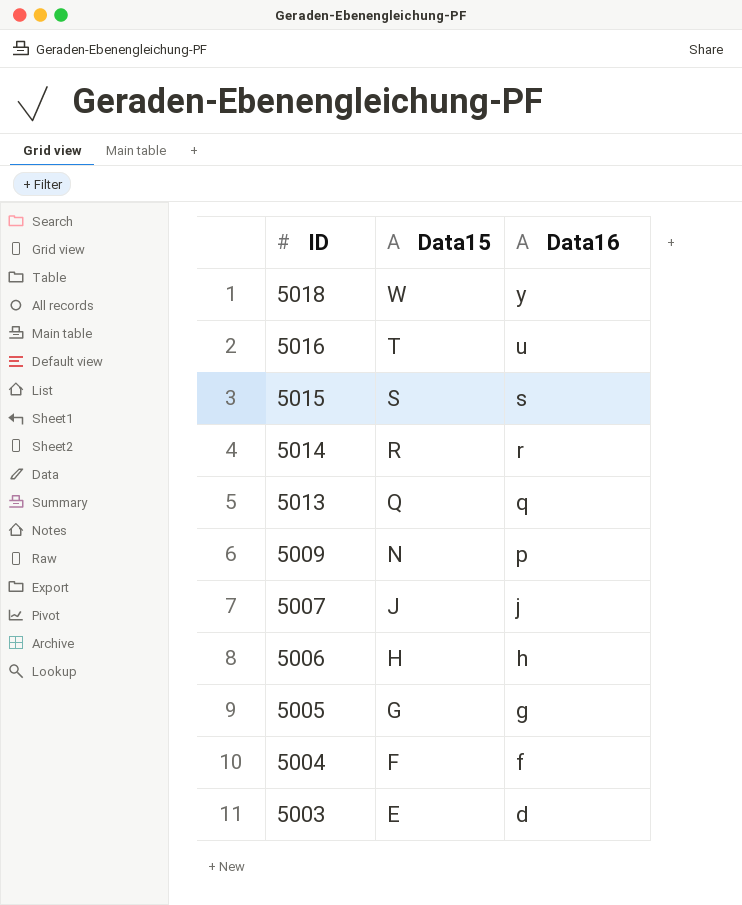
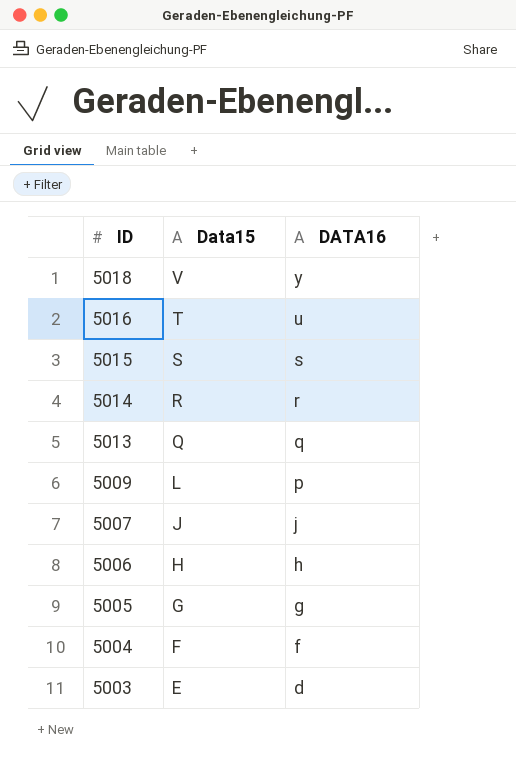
column name: Data16 -> DATA16
5018 | Data15: W -> V
5009 | Data15: N -> L

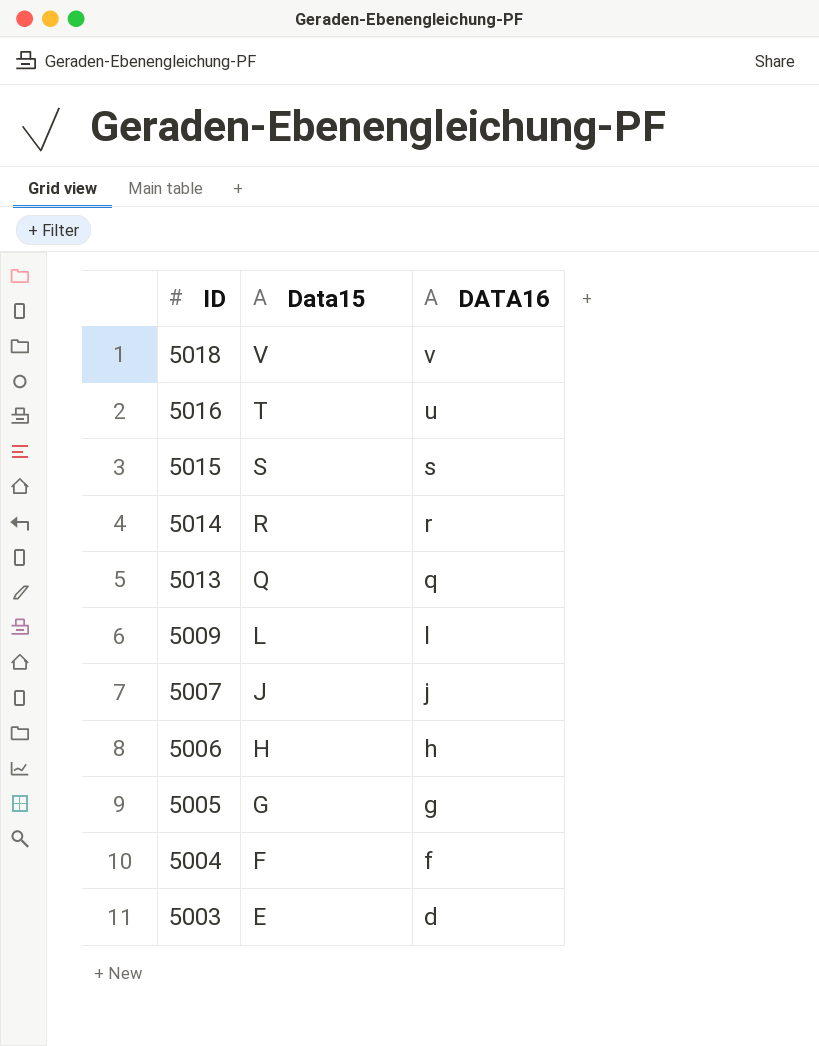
5018 | DATA16: y -> v
5009 | DATA16: p -> l

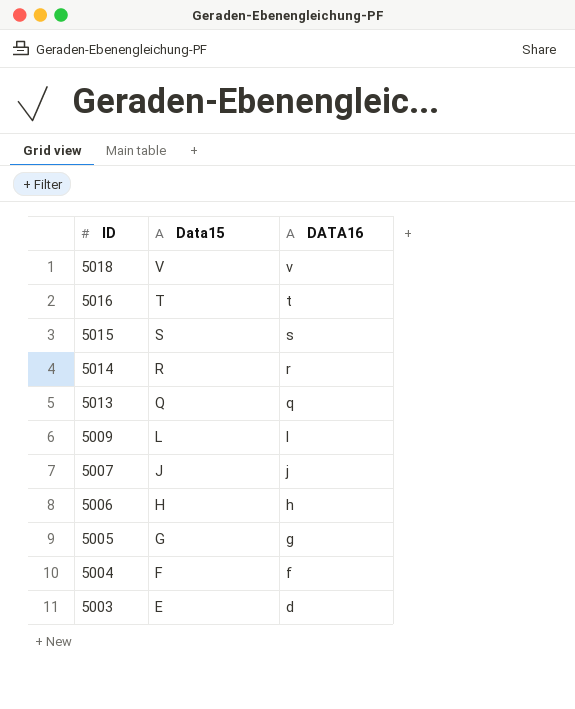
5016 | DATA16: u -> t

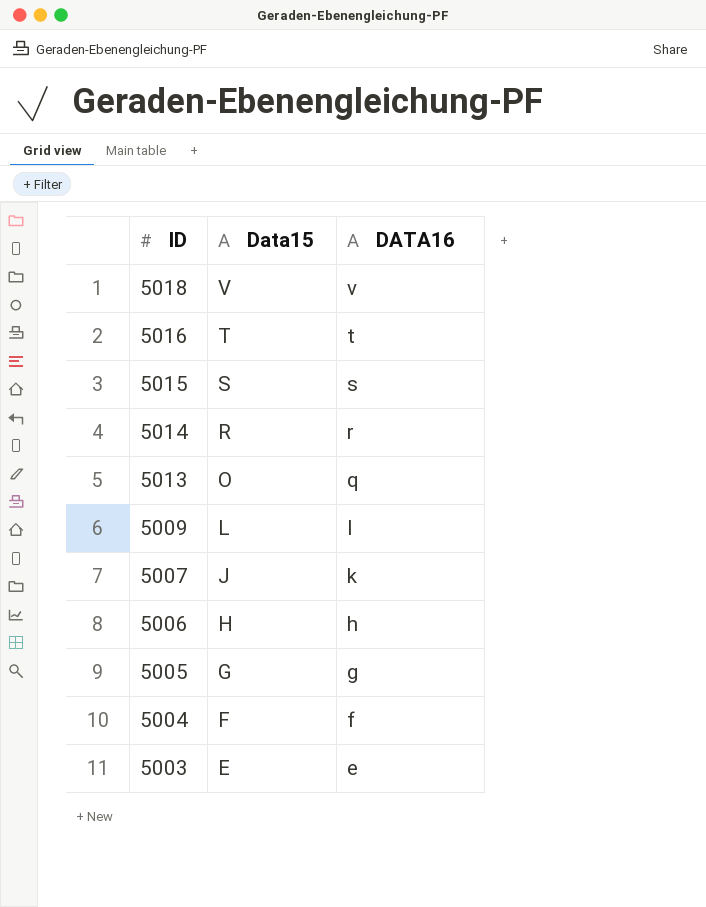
5013 | Data15: Q -> O
5007 | DATA16: j -> k
5003 | DATA16: d -> e

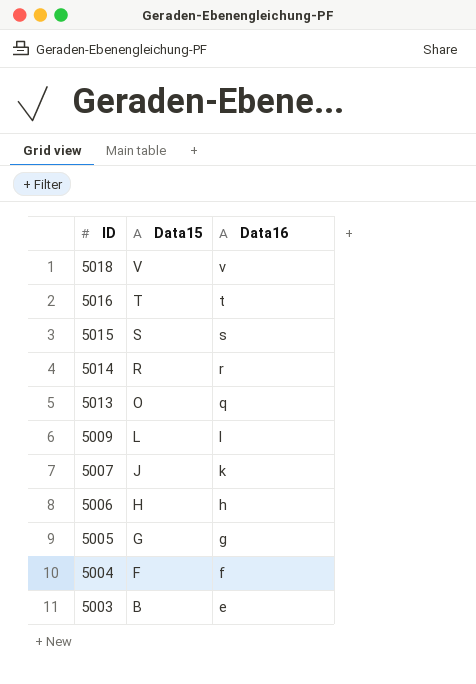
column name: DATA16 -> Data16
5003 | Data15: E -> B

